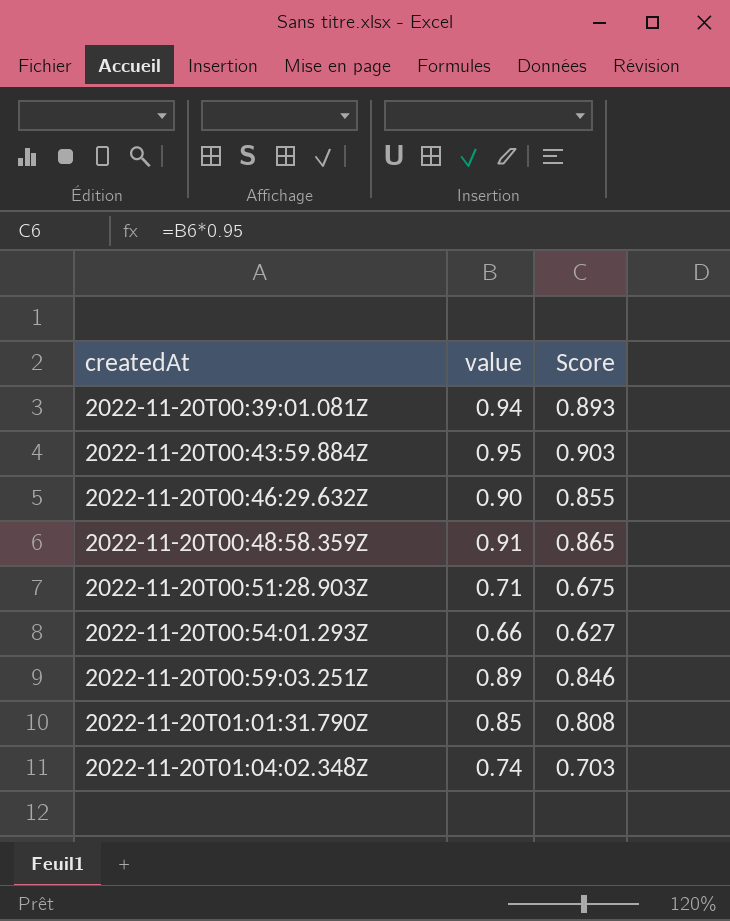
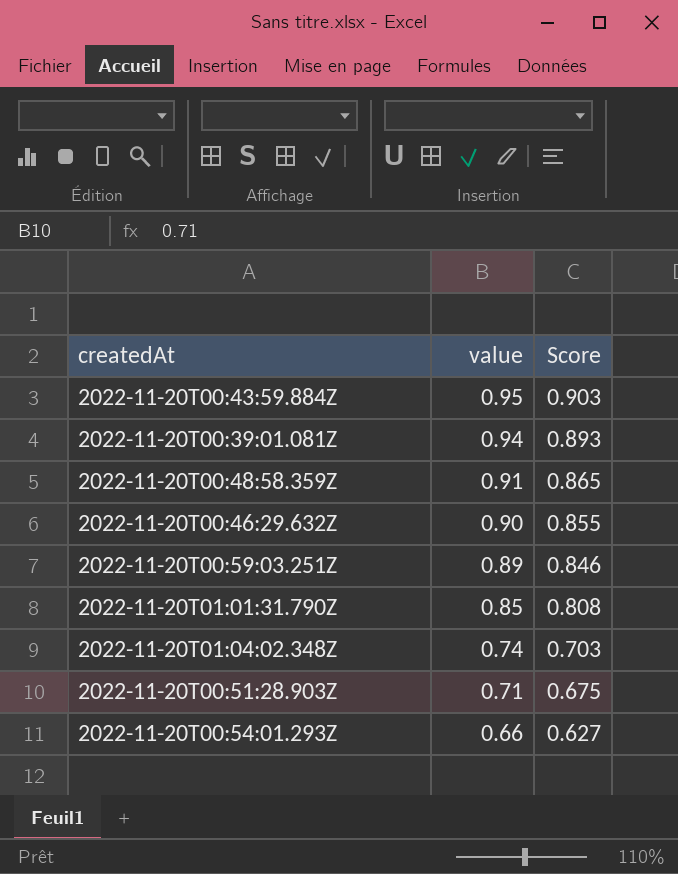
row order: createdAt ascending -> value descending

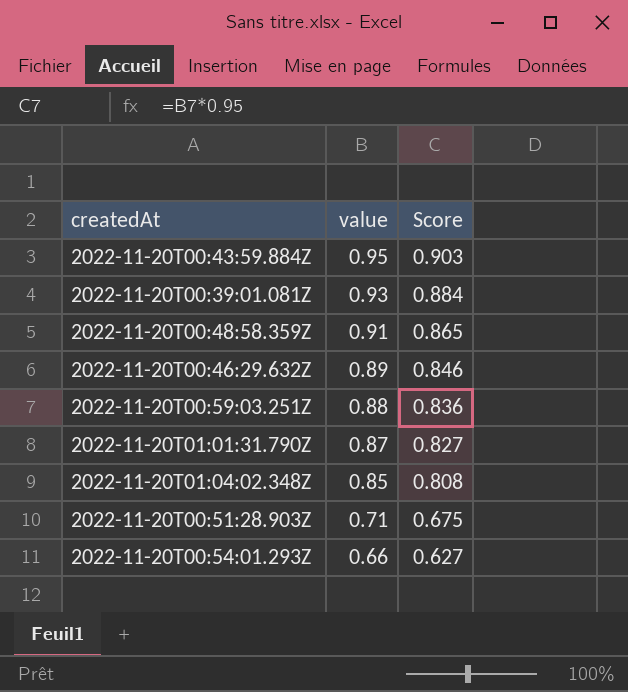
2022-11-20T00:39:01.081Z | value: 0.94 -> 0.93
2022-11-20T00:39:01.081Z | Score: 0.893 -> 0.884
2022-11-20T00:46:29.632Z | value: 0.90 -> 0.89
2022-11-20T00:46:29.632Z | Score: 0.855 -> 0.846
2022-11-20T00:59:03.251Z | value: 0.89 -> 0.88
2022-11-20T00:59:03.251Z | Score: 0.846 -> 0.836
2022-11-20T01:01:31.790Z | value: 0.85 -> 0.87
2022-11-20T01:01:31.790Z | Score: 0.808 -> 0.827
2022-11-20T01:04:02.348Z | value: 0.74 -> 0.85
2022-11-20T01:04:02.348Z | Score: 0.703 -> 0.808

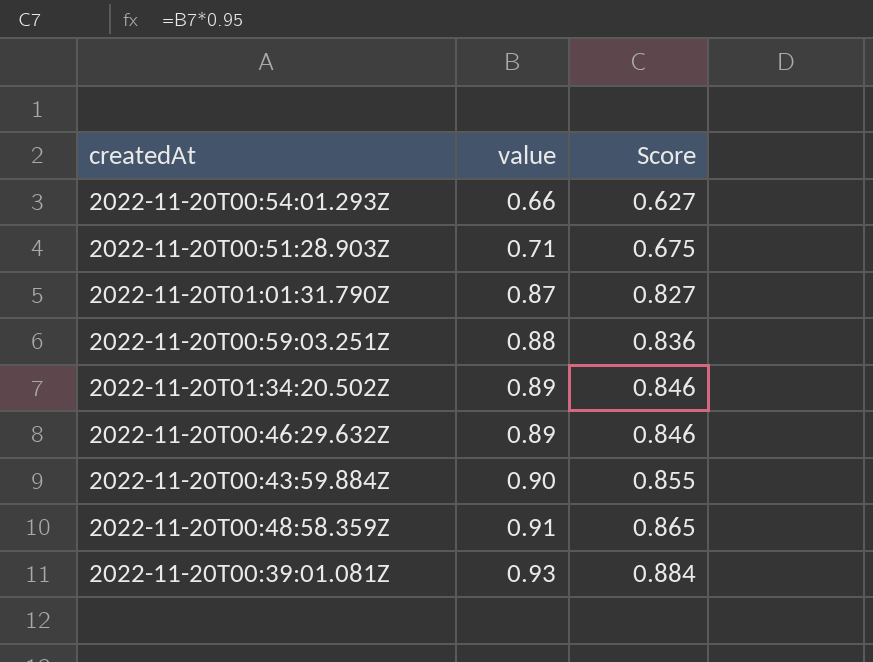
row order: value descending -> value ascending
row 2022-11-20T01:04:02.348Z: 0.85 | 0.808 -> none
row 2022-11-20T01:34:20.502Z: none -> 0.89 | 0.846
2022-11-20T00:43:59.884Z | value: 0.95 -> 0.90
2022-11-20T00:43:59.884Z | Score: 0.903 -> 0.855

